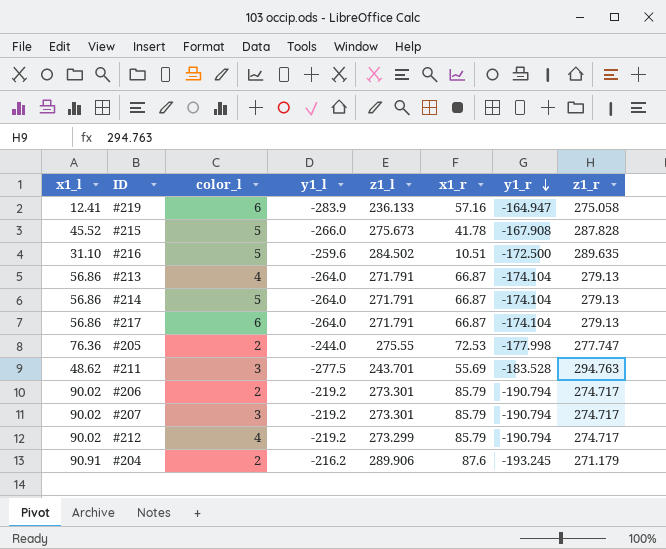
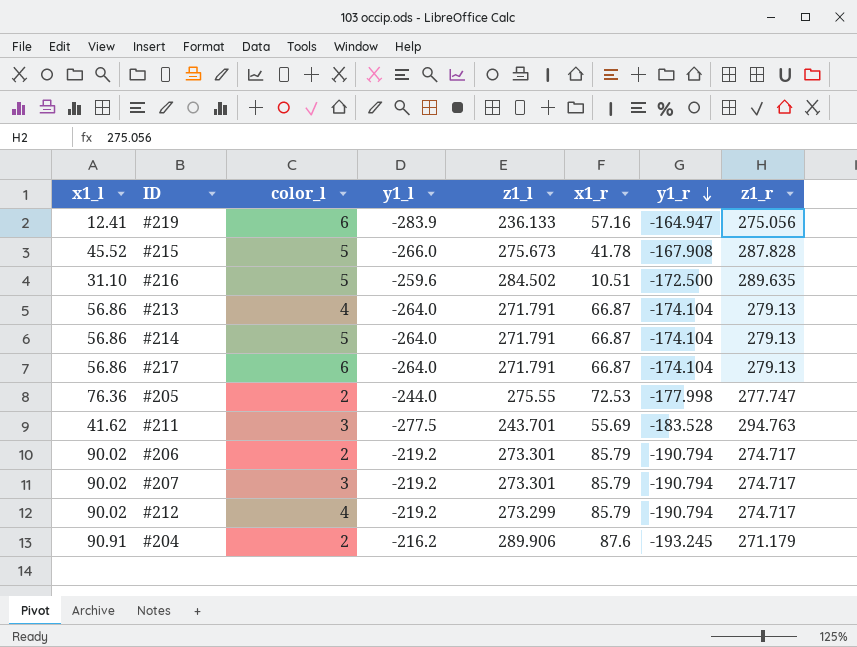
#219 | z1_r: 275.058 -> 275.056
#211 | x1_l: 48.62 -> 41.62

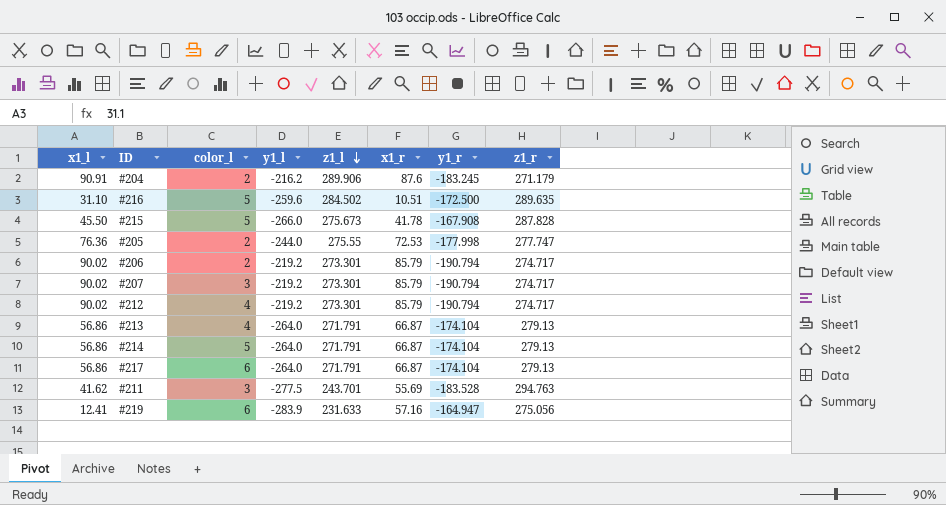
row order: y1_r descending -> z1_l descending
#204 | y1_r: -193.245 -> -183.245
#215 | x1_l: 45.52 -> 45.50
#212 | z1_l: 273.299 -> 273.301
#219 | z1_l: 236.133 -> 231.633

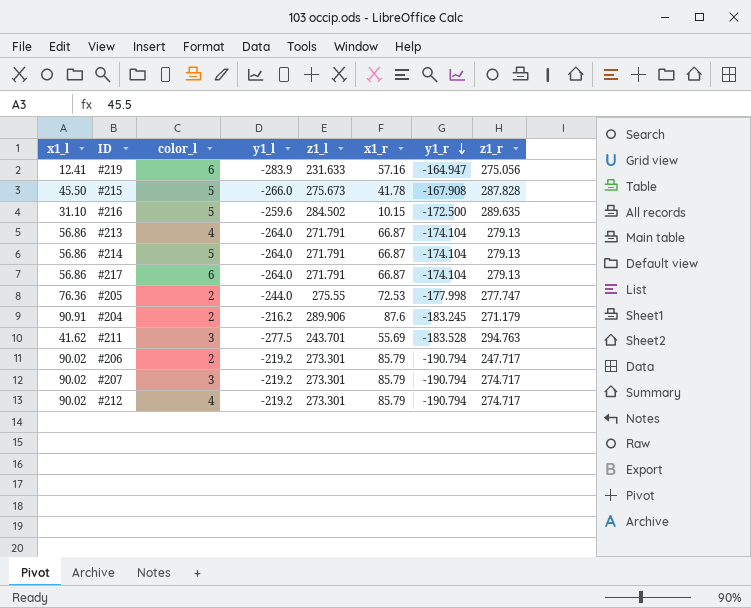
row order: z1_l descending -> y1_r descending
#216 | x1_r: 10.51 -> 10.15
#206 | z1_r: 274.717 -> 247.717

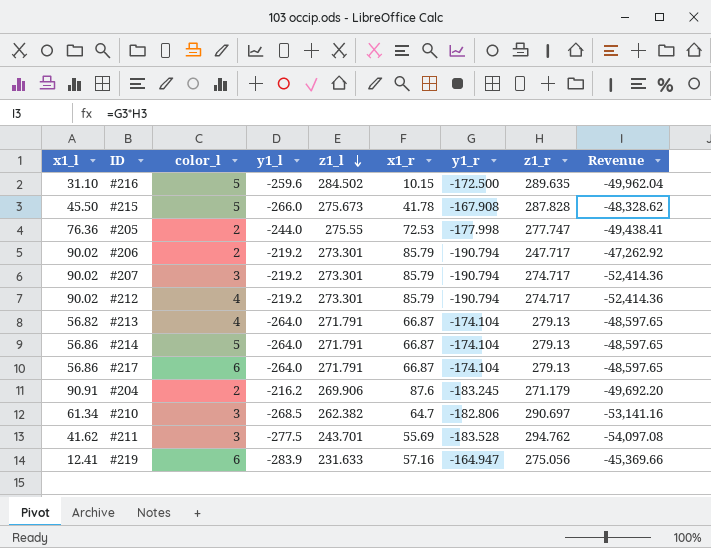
row order: y1_r descending -> z1_l descending
column Revenue | formula: none -> [y1_r] * [z1_r]
#213 | x1_l: 56.86 -> 56.82
#204 | z1_l: 289.906 -> 269.906
row #210: none -> 61.34 | 3 | -268.5 | 262.382 | 64.7 | -182.806 | 290.697 | -53,141.16
#211 | z1_r: 294.763 -> 294.762

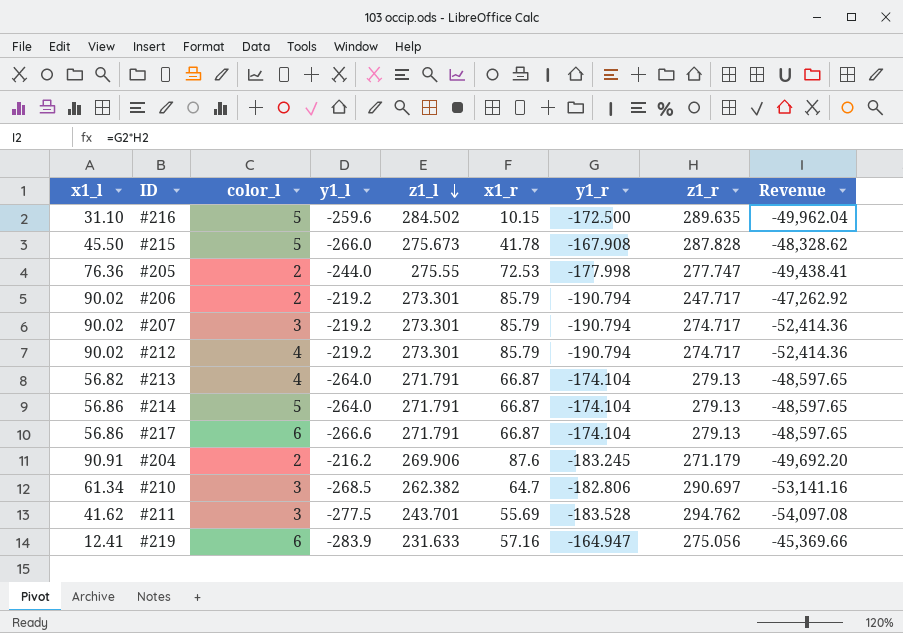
#217 | y1_l: -264.0 -> -266.6

